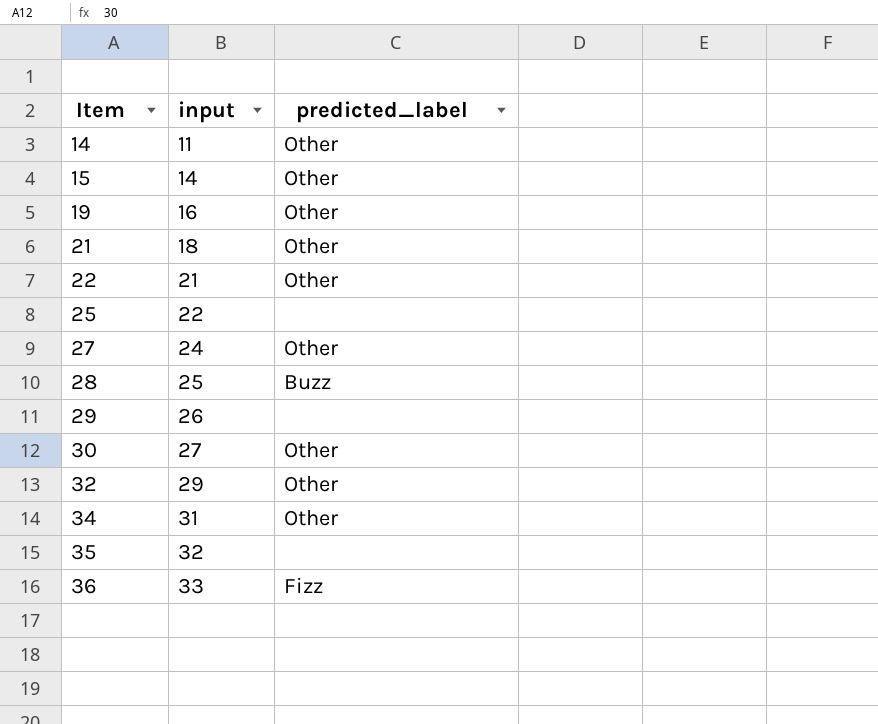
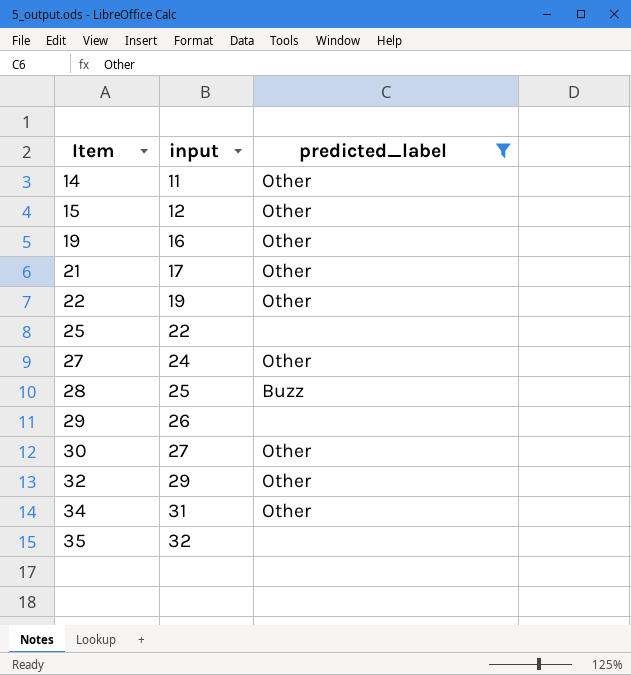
filter: none -> predicted_label != Fizz
15 | input: 14 -> 12
21 | input: 18 -> 17
22 | input: 21 -> 19

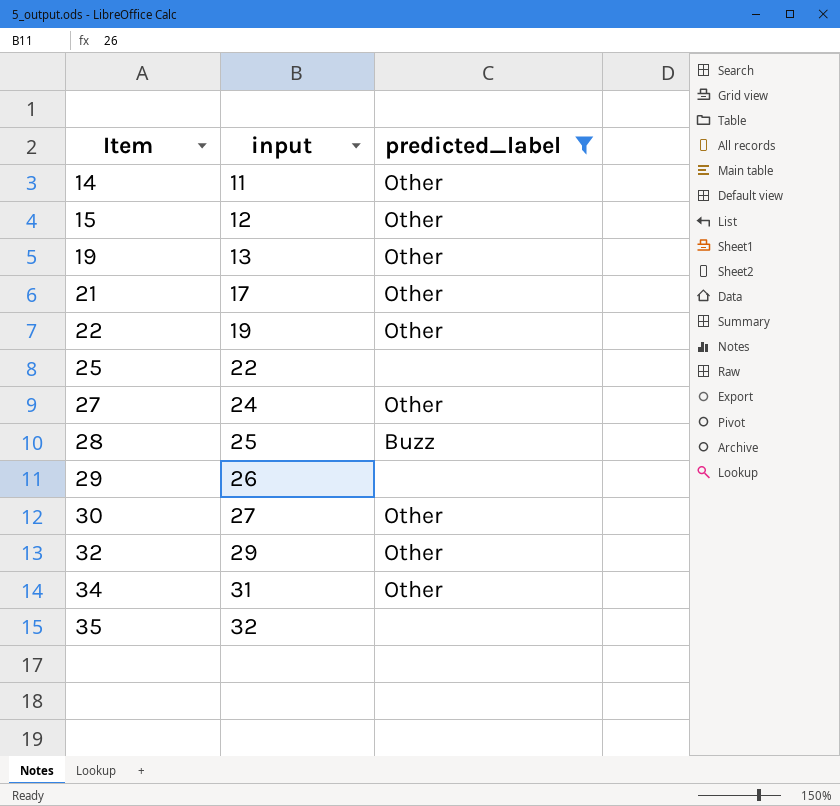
19 | input: 16 -> 13

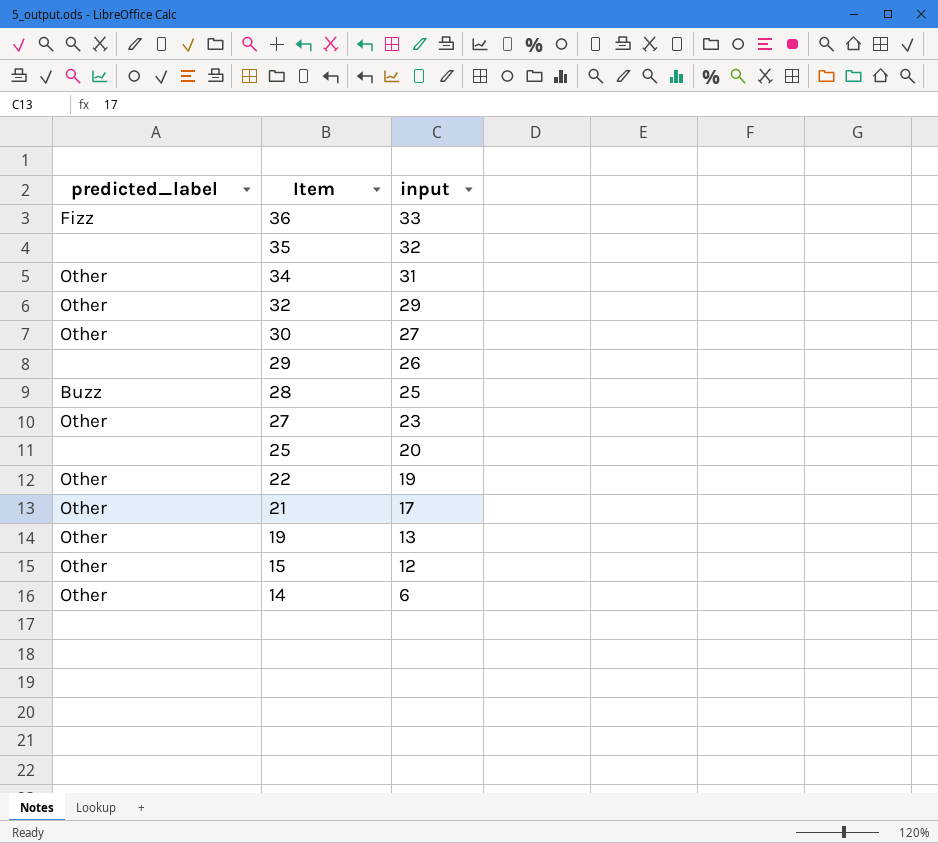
filter: predicted_label != Fizz -> none
row order: Item ascending -> Item descending
column predicted_label | position: 3 -> 1
27 | input: 24 -> 23
25 | input: 22 -> 20
14 | input: 11 -> 6

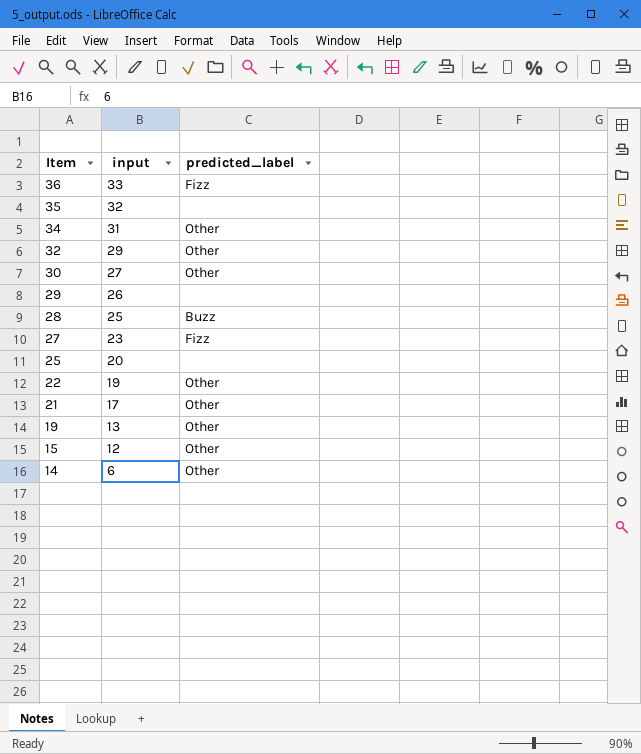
column predicted_label | position: 1 -> 3
27 | predicted_label: Other -> Fizz

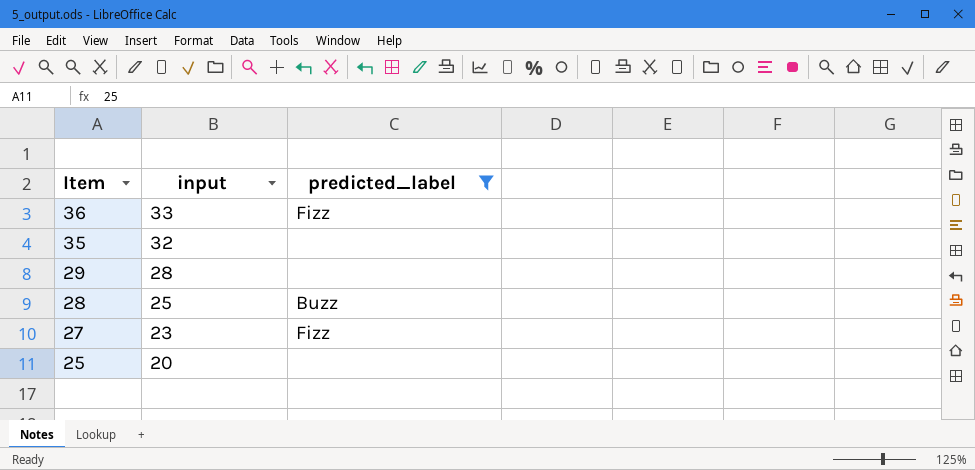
filter: none -> predicted_label != Other
29 | input: 26 -> 28

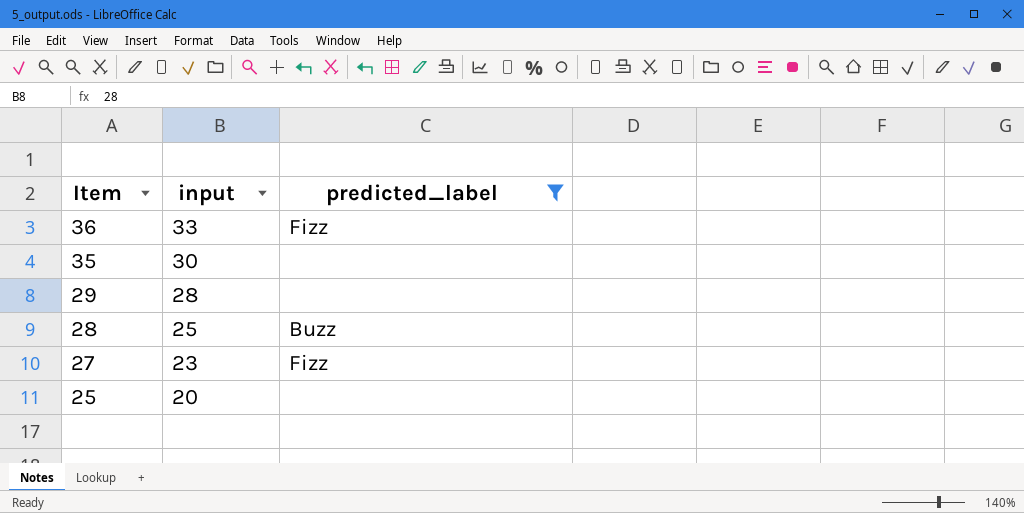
35 | input: 32 -> 30

